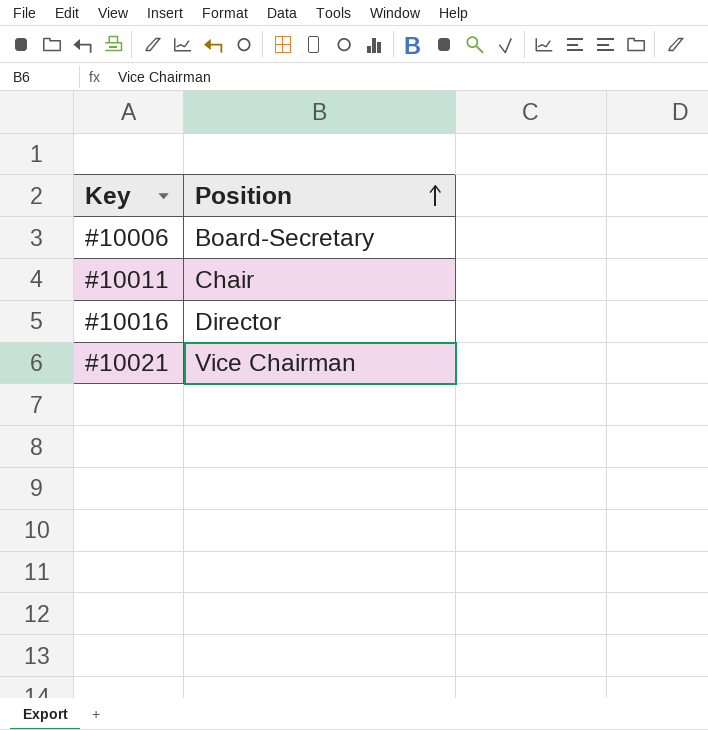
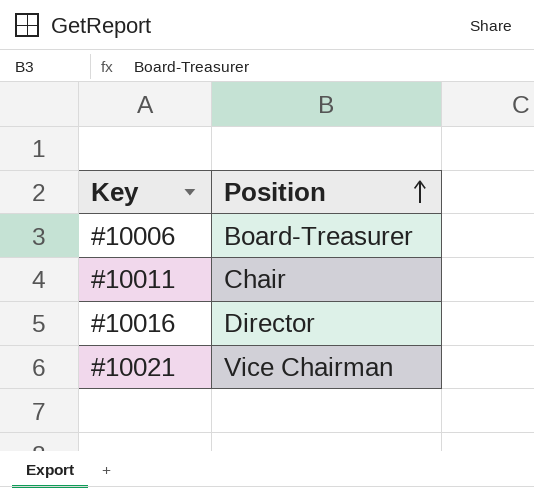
#10006 | Position: Board-Secretary -> Board-Treasurer

